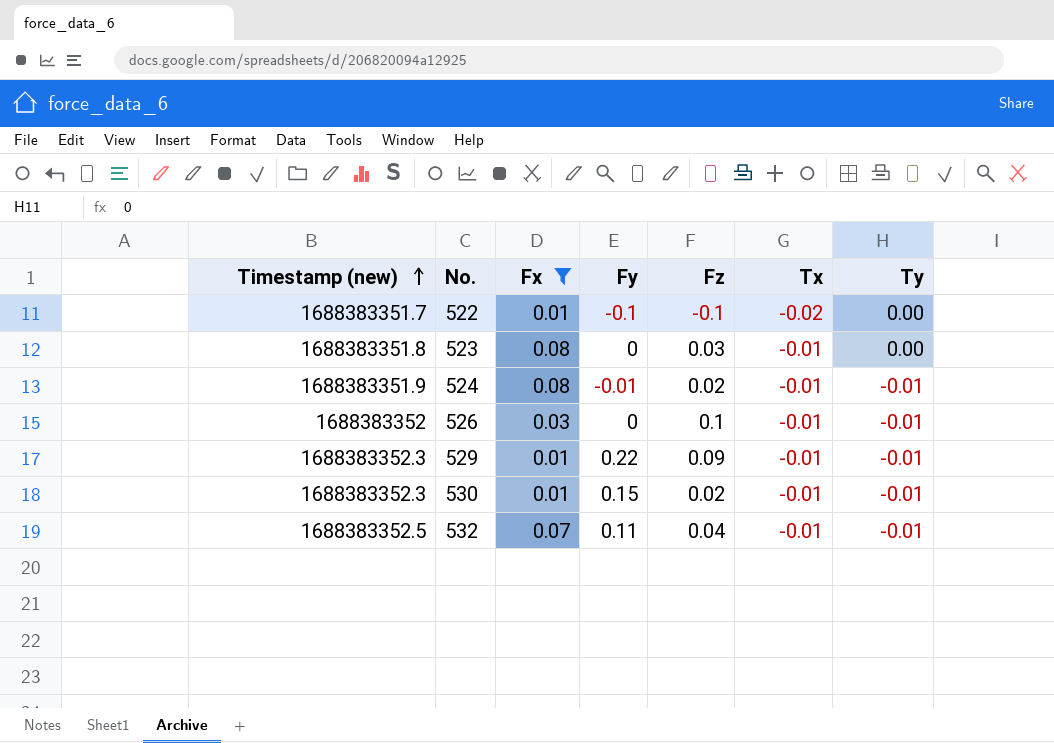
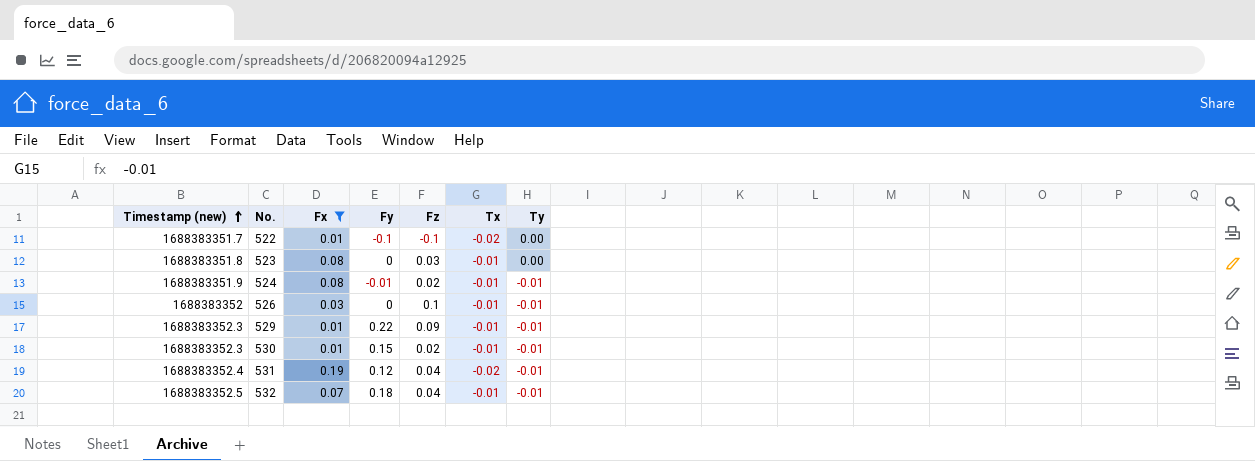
row 531: none -> 1688383352.4 | 0.19 | 0.12 | 0.04 | -0.02 | -0.01
532 | Fy: 0.11 -> 0.18

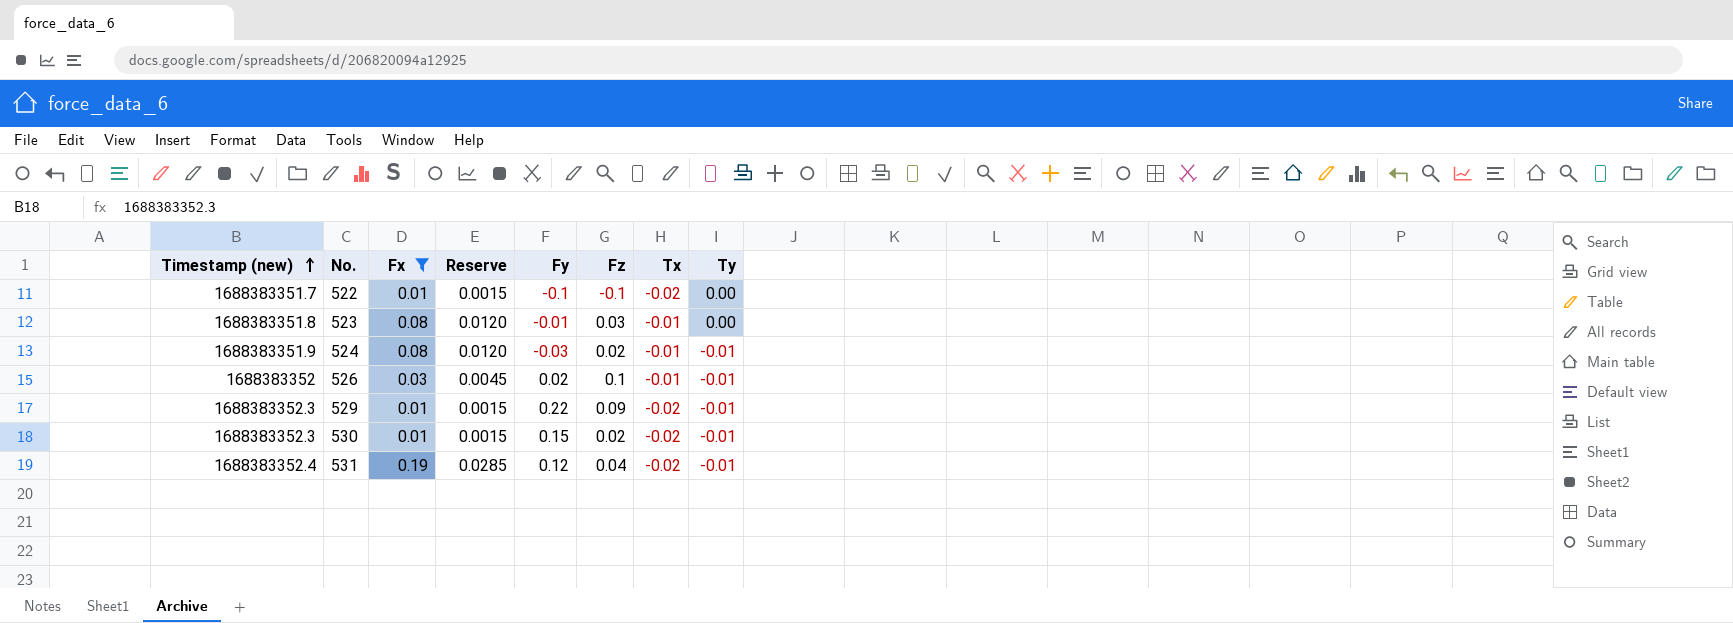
column Reserve | formula: none -> [Fx] * 0.15
row 532: 1688383352.5 | 0.07 | 0.18 | 0.04 | -0.01 | -0.01 -> none
523 | Fy: 0 -> -0.01
524 | Fy: -0.01 -> -0.03
526 | Fy: 0 -> 0.02
529 | Tx: -0.01 -> -0.02
530 | Tx: -0.01 -> -0.02

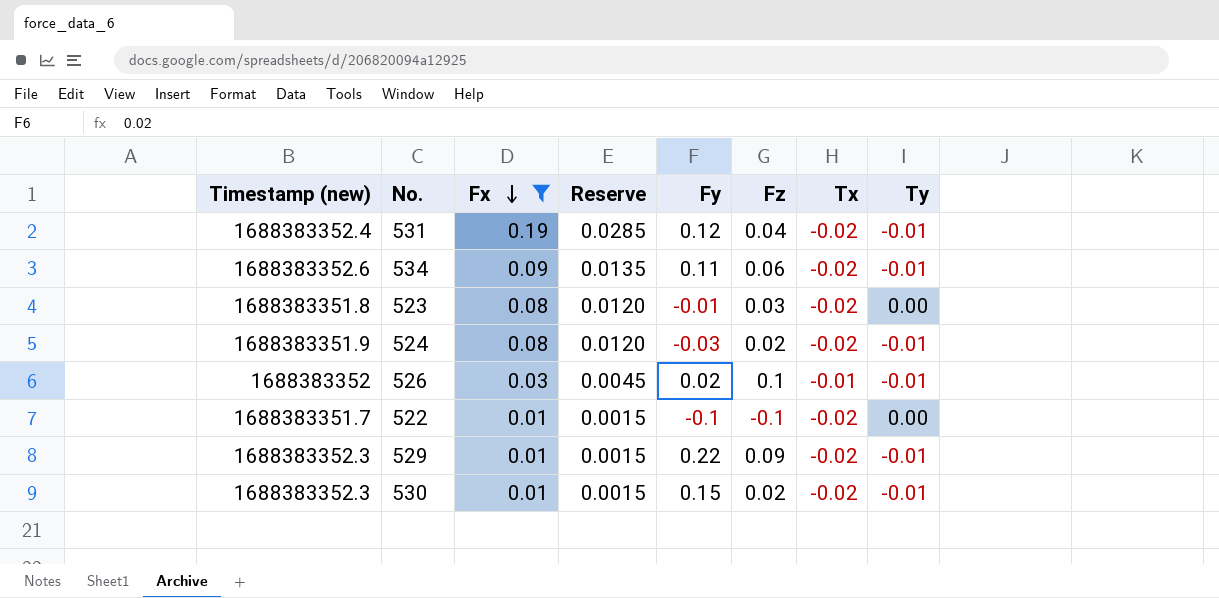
row order: Timestamp (new) ascending -> Fx descending
row 534: none -> 1688383352.6 | 0.09 | 0.0135 | 0.11 | 0.06 | -0.02 | -0.01
523 | Tx: -0.01 -> -0.02
524 | Tx: -0.01 -> -0.02

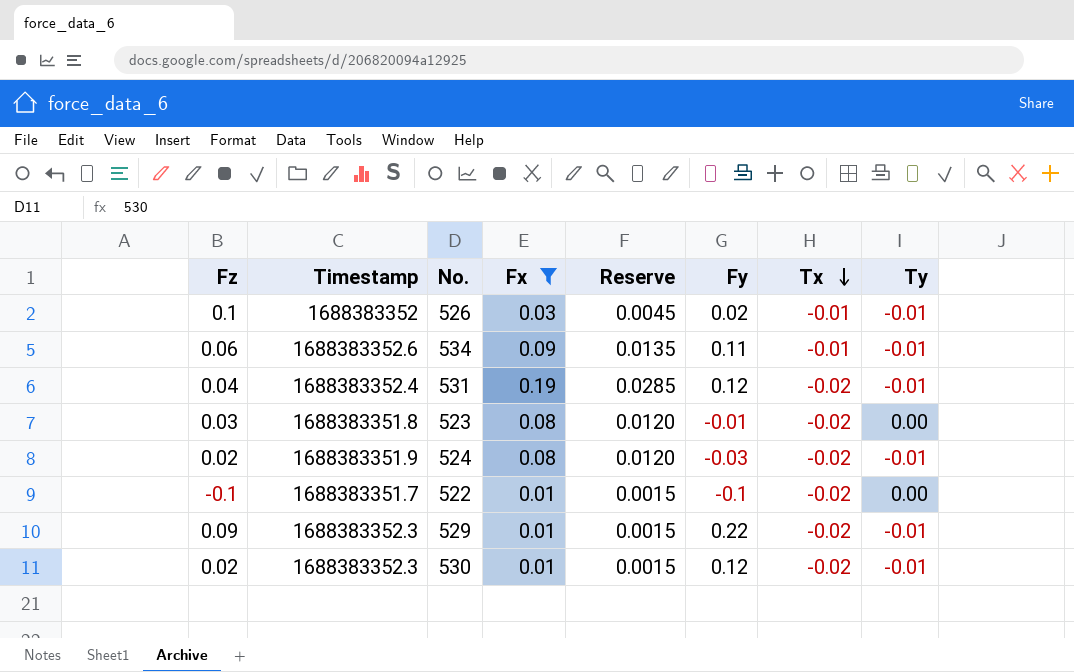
row order: Fx descending -> Tx descending
column Fz | position: 6 -> 1
column name: Timestamp (new) -> Timestamp
534 | Tx: -0.02 -> -0.01
530 | Fy: 0.15 -> 0.12

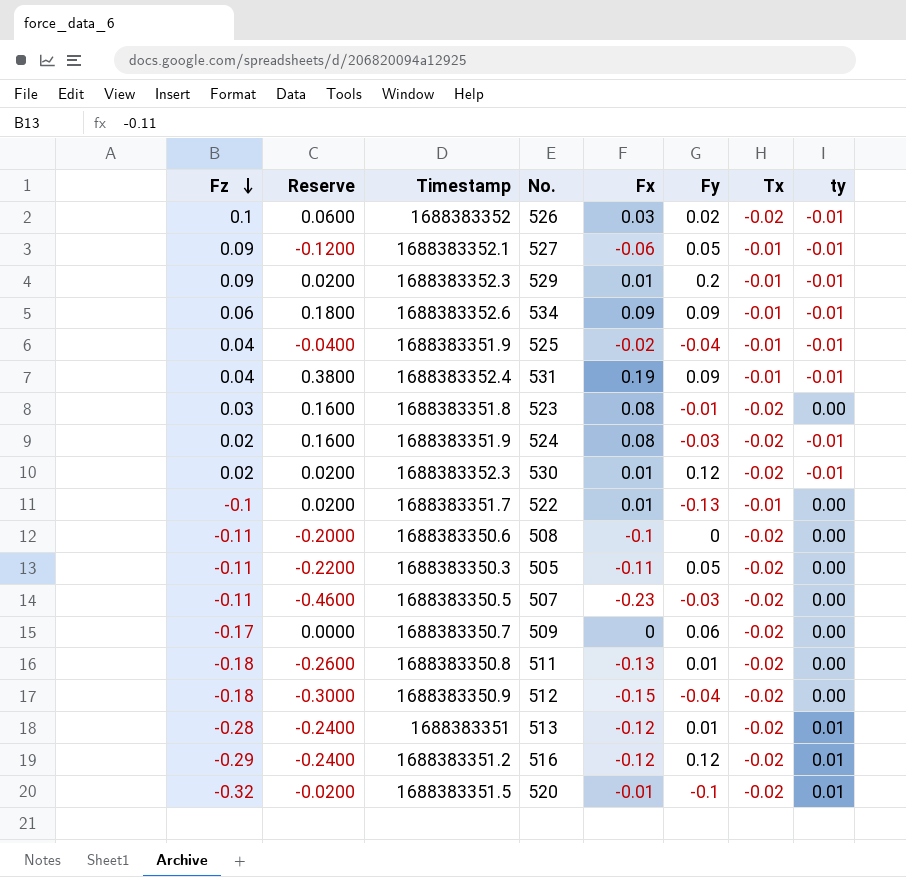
filter: Fx >= 0.01 -> none
row order: Tx descending -> Fz descending
column Reserve | formula: [Fx] * 0.15 -> [Fx] * 2
column Reserve | position: 5 -> 2
column name: Ty -> ty
526 | Tx: -0.01 -> -0.02
529 | Fy: 0.22 -> 0.2
529 | Tx: -0.02 -> -0.01
534 | Fy: 0.11 -> 0.09
531 | Fy: 0.12 -> 0.09
531 | Tx: -0.02 -> -0.01
522 | Fy: -0.1 -> -0.13
522 | Tx: -0.02 -> -0.01

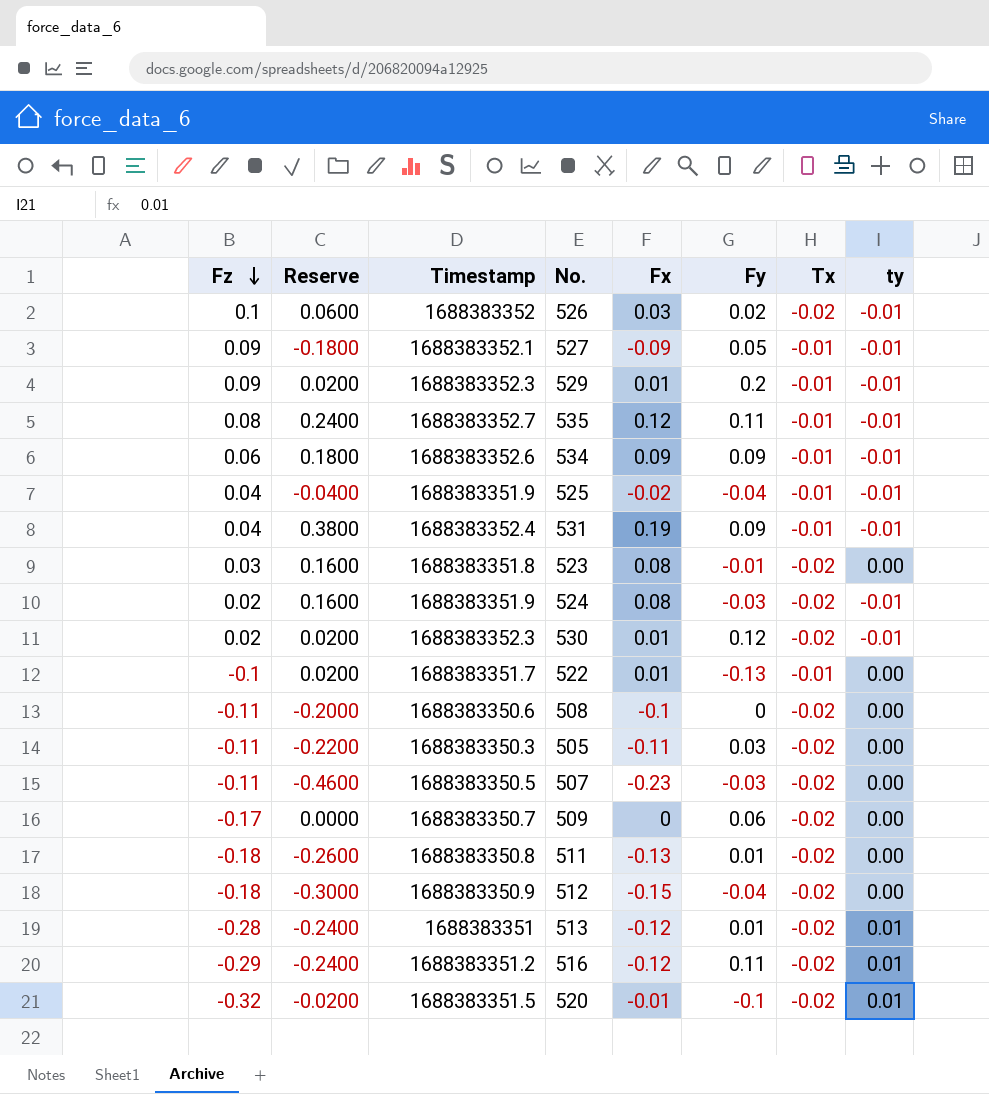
527 | Reserve: -0.1200 -> -0.1800
527 | Fx: -0.06 -> -0.09
row 535: none -> 0.08 | 0.2400 | 1688383352.7 | 0.12 | 0.11 | -0.01 | -0.01
505 | Fy: 0.05 -> 0.03
516 | Fy: 0.12 -> 0.11

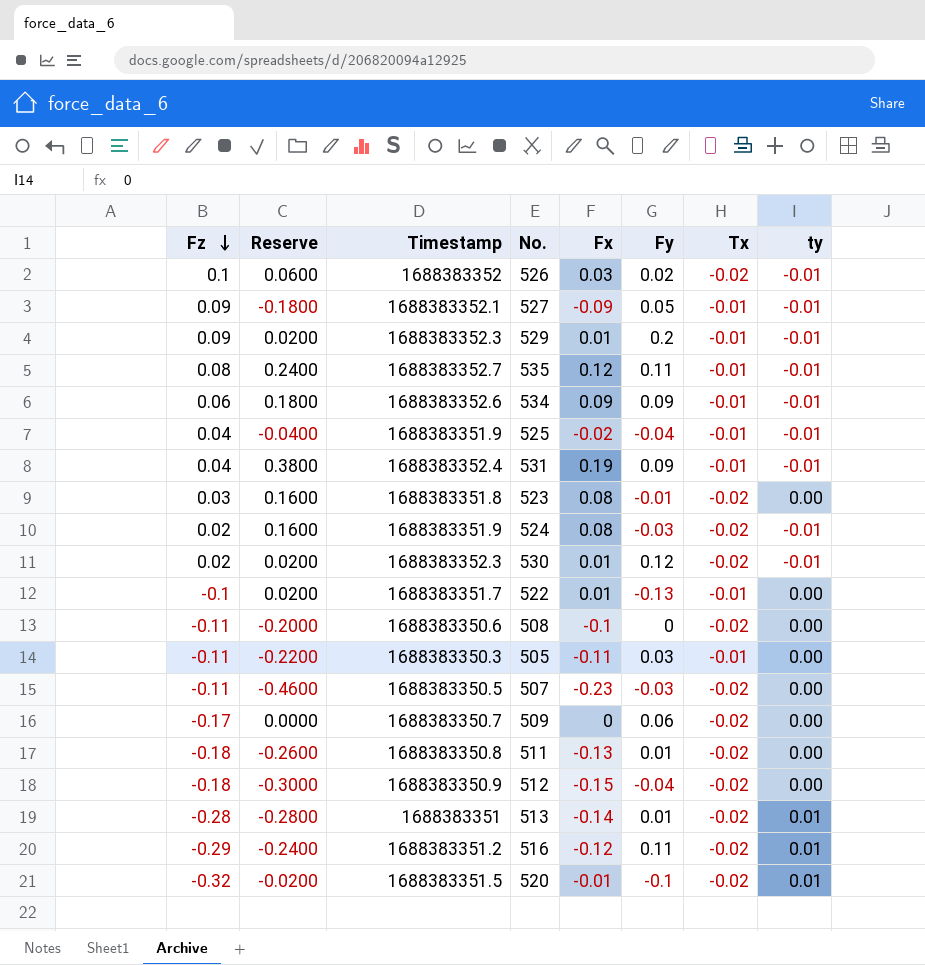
505 | Tx: -0.02 -> -0.01
513 | Reserve: -0.2400 -> -0.2800
513 | Fx: -0.12 -> -0.14

